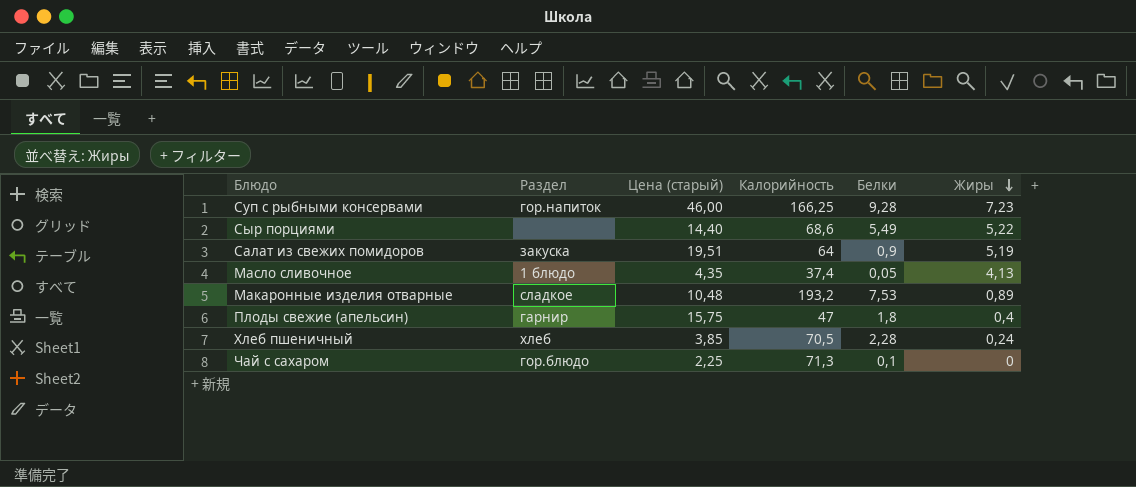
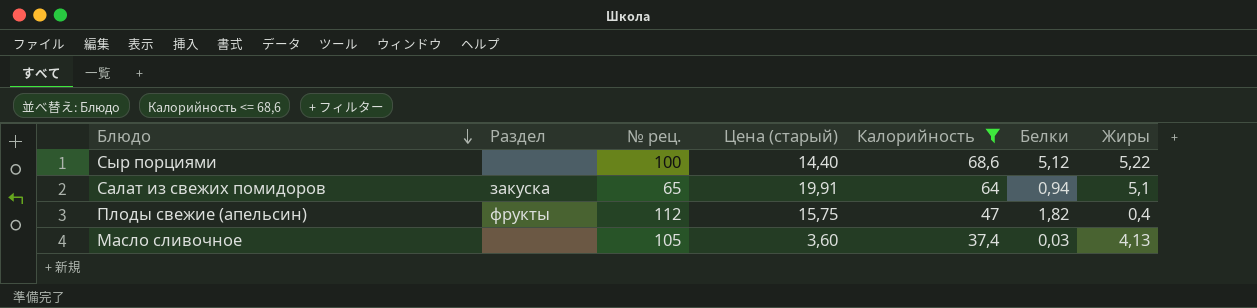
filter: none -> Калорийность <= 68,6
row order: Жиры descending -> Блюдо descending
column № рец. | position: none -> 3
Сыр порциями | Белки: 5,49 -> 5,12
Салат из свежих помидоров | Цена (старый): 19,51 -> 19,91
Салат из свежих помидоров | Белки: 0,9 -> 0,94
Салат из свежих помидоров | Жиры: 5,19 -> 5,1
Плоды свежие (апельсин) | Раздел: гарнир -> фрукты
Плоды свежие (апельсин) | Белки: 1,8 -> 1,82
Масло сливочное | Раздел: 1 блюдо -> none
Масло сливочное | Цена (старый): 4,35 -> 3,60
Масло сливочное | Белки: 0,05 -> 0,03

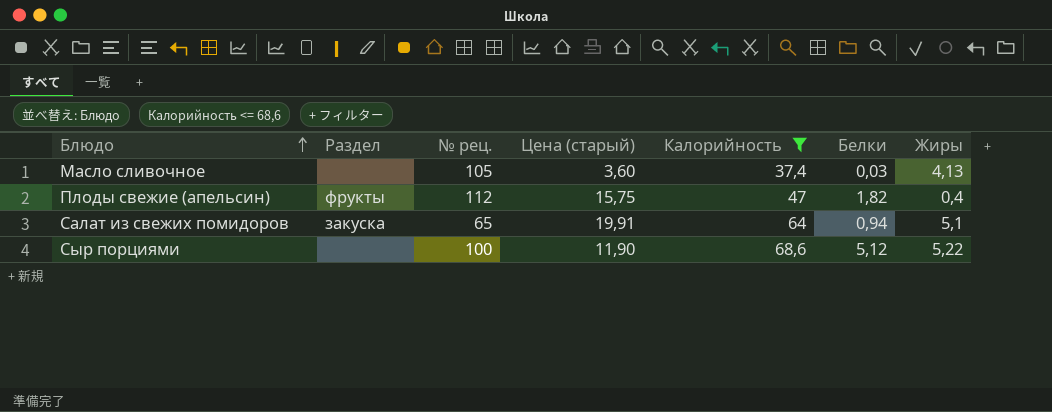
row order: Блюдо descending -> Блюдо ascending
Сыр порциями | Цена (старый): 14,40 -> 11,90

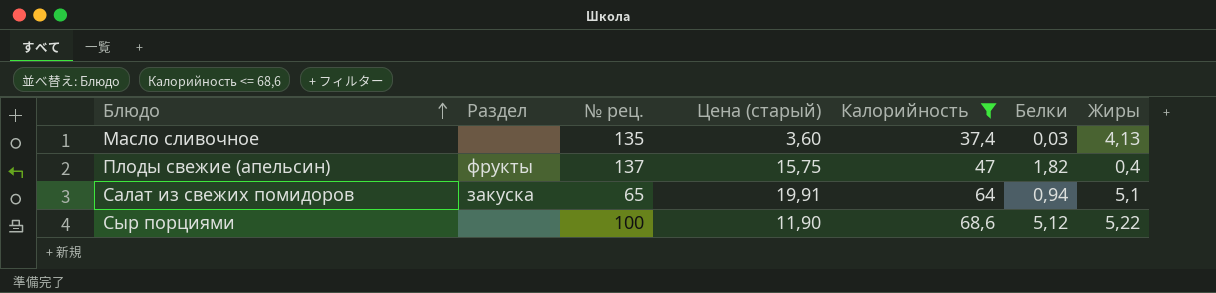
Масло сливочное | № рец.: 105 -> 135
Плоды свежие (апельсин) | № рец.: 112 -> 137

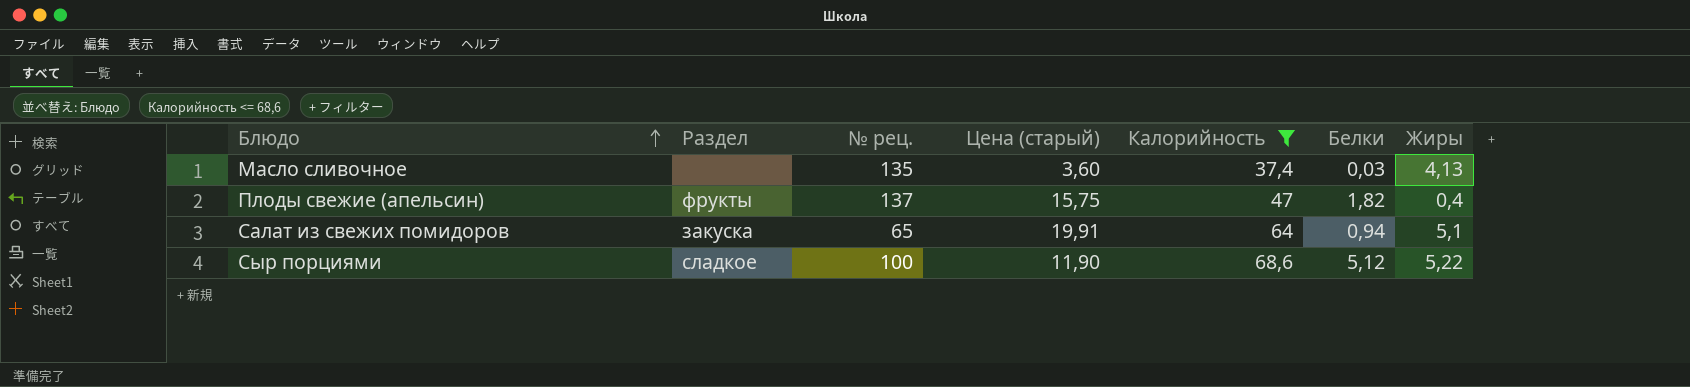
Сыр порциями | Раздел: none -> сладкое

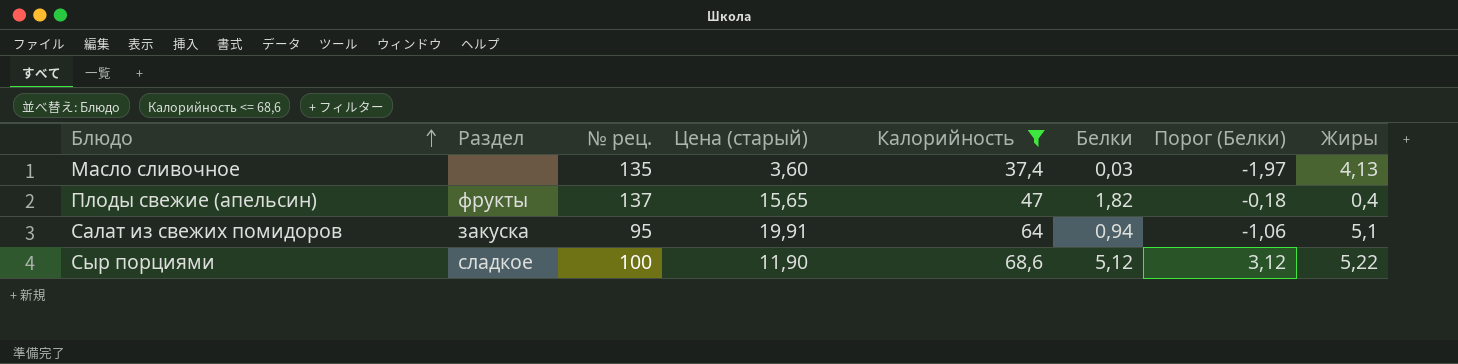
column Порог (Белки) | formula: none -> [Белки] - 2
Плоды свежие (апельсин) | Цена (старый): 15,75 -> 15,65
Салат из свежих помидоров | № рец.: 65 -> 95

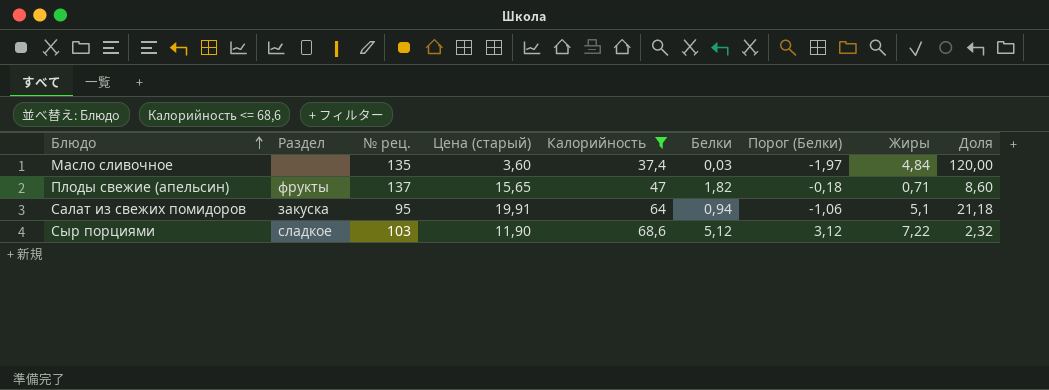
column Доля | formula: none -> [Цена (старый)] / [Белки]
Масло сливочное | Жиры: 4,13 -> 4,84
Плоды свежие (апельсин) | Жиры: 0,4 -> 0,71
Сыр порциями | № рец.: 100 -> 103
Сыр порциями | Жиры: 5,22 -> 7,22

